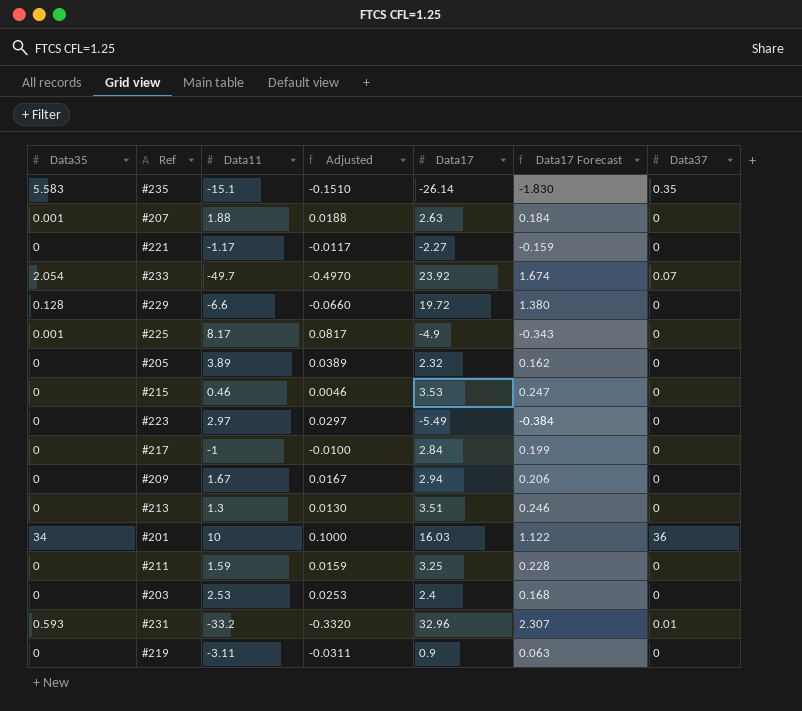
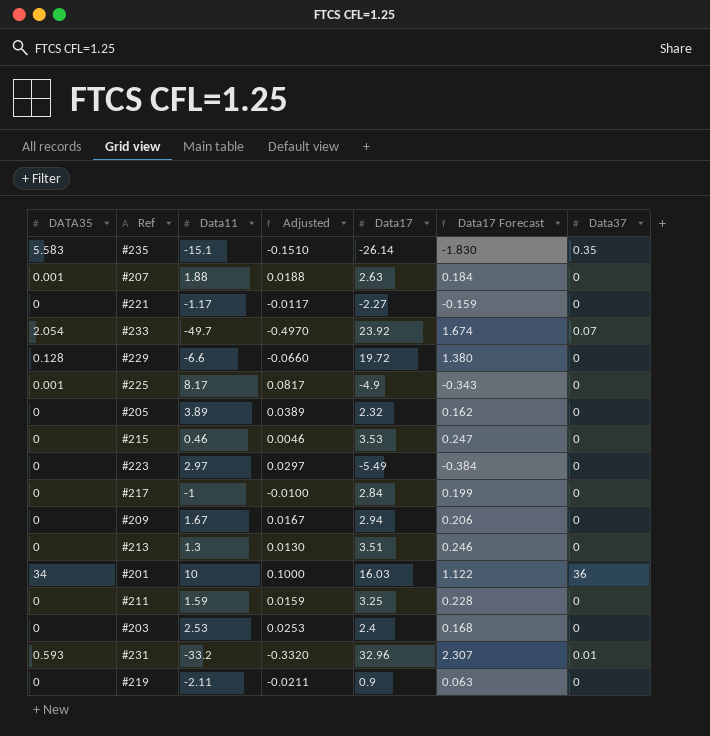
column name: Data35 -> DATA35
#219 | Data11: -3.11 -> -2.11
#219 | Adjusted: -0.0311 -> -0.0211

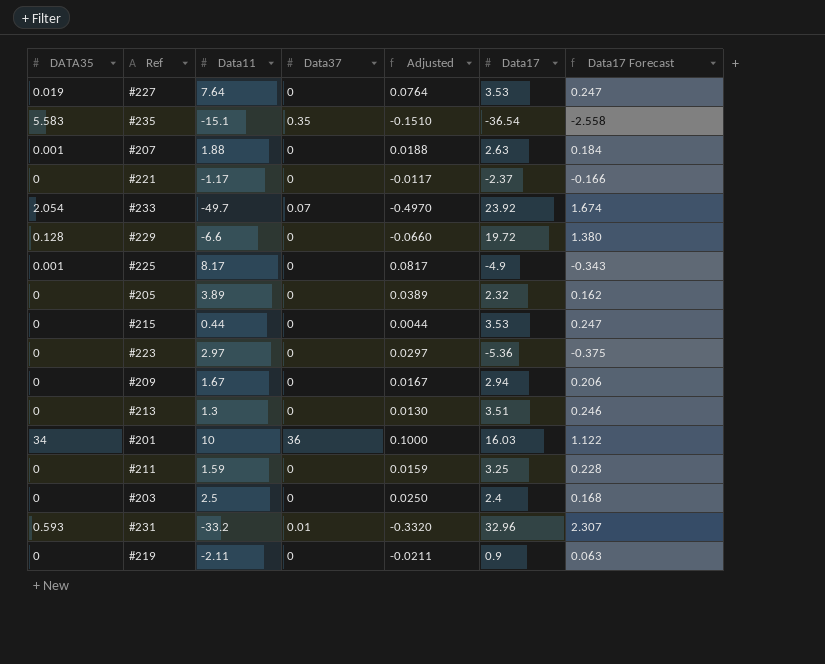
column Data37 | position: 7 -> 4
row #217: 0 | -1 | -0.0100 | 2.84 | 0.199 | 0 -> none
row #227: none -> 0.019 | 7.64 | 0 | 0.0764 | 3.53 | 0.247
#235 | Data17: -26.14 -> -36.54
#235 | Data17 Forecast: -1.830 -> -2.558
#221 | Data17: -2.27 -> -2.37
#221 | Data17 Forecast: -0.159 -> -0.166
#215 | Data11: 0.46 -> 0.44
#215 | Adjusted: 0.0046 -> 0.0044
#223 | Data17: -5.49 -> -5.36
#223 | Data17 Forecast: -0.384 -> -0.375
#203 | Data11: 2.53 -> 2.5
#203 | Adjusted: 0.0253 -> 0.0250

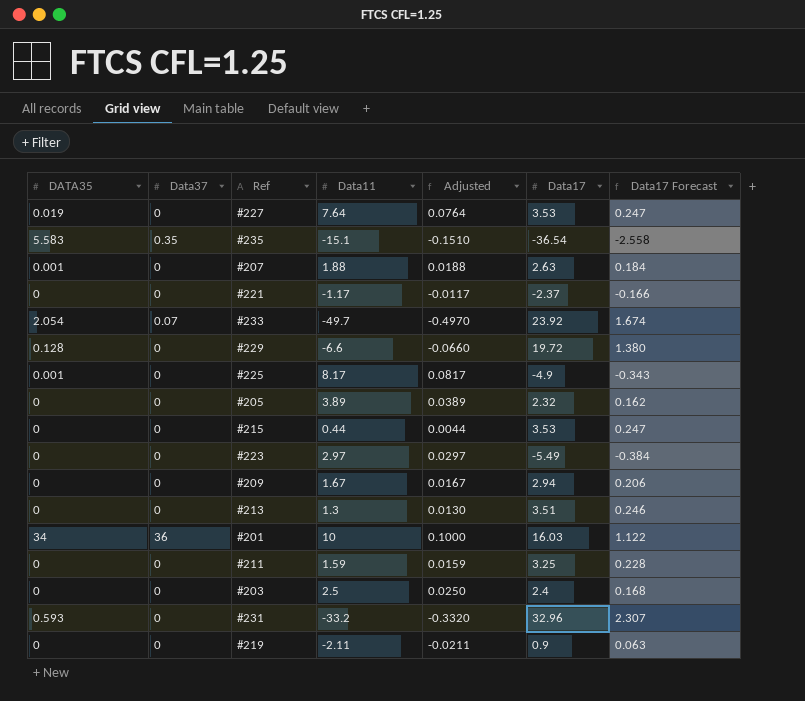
column Data37 | position: 4 -> 2
#223 | Data17: -5.36 -> -5.49
#223 | Data17 Forecast: -0.375 -> -0.384
#231 | Data37: 0.01 -> 0

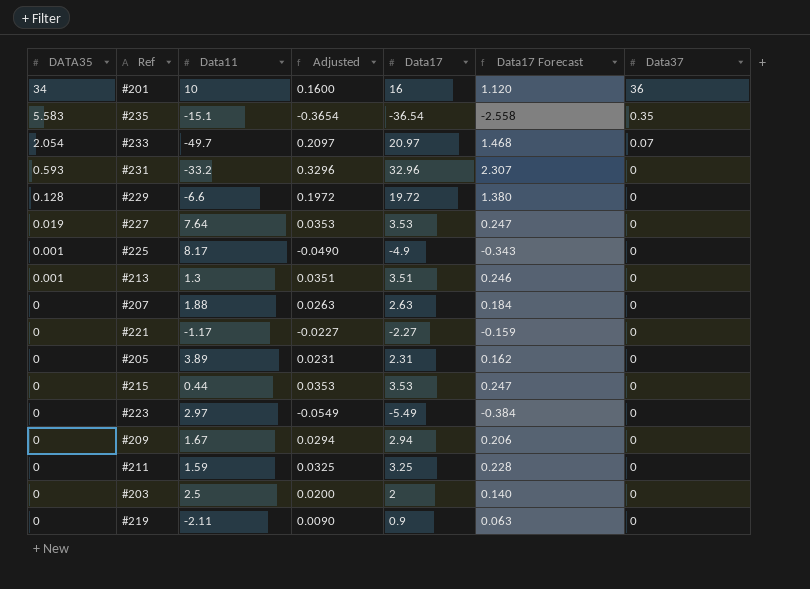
row order: none -> DATA35 descending
column Adjusted | formula: [Data11] * 0.01 -> [Data17] * 0.01
column Data37 | position: 2 -> 7
#201 | Data17: 16.03 -> 16
#201 | Data17 Forecast: 1.122 -> 1.120
#233 | Data17: 23.92 -> 20.97
#233 | Data17 Forecast: 1.674 -> 1.468
#213 | DATA35: 0 -> 0.001
#207 | DATA35: 0.001 -> 0
#221 | Data17: -2.37 -> -2.27
#221 | Data17 Forecast: -0.166 -> -0.159
#205 | Data17: 2.32 -> 2.31
#203 | Data17: 2.4 -> 2
#203 | Data17 Forecast: 0.168 -> 0.140

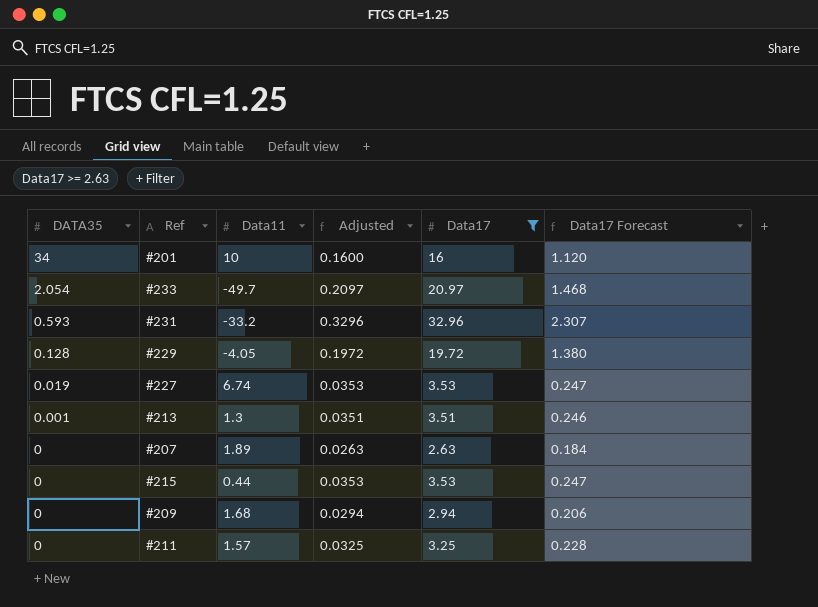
filter: none -> Data17 >= 2.63
column Data37 | position: 7 -> none
#229 | Data11: -6.6 -> -4.05
#227 | Data11: 7.64 -> 6.74
#207 | Data11: 1.88 -> 1.89
#209 | Data11: 1.67 -> 1.68
#211 | Data11: 1.59 -> 1.57

